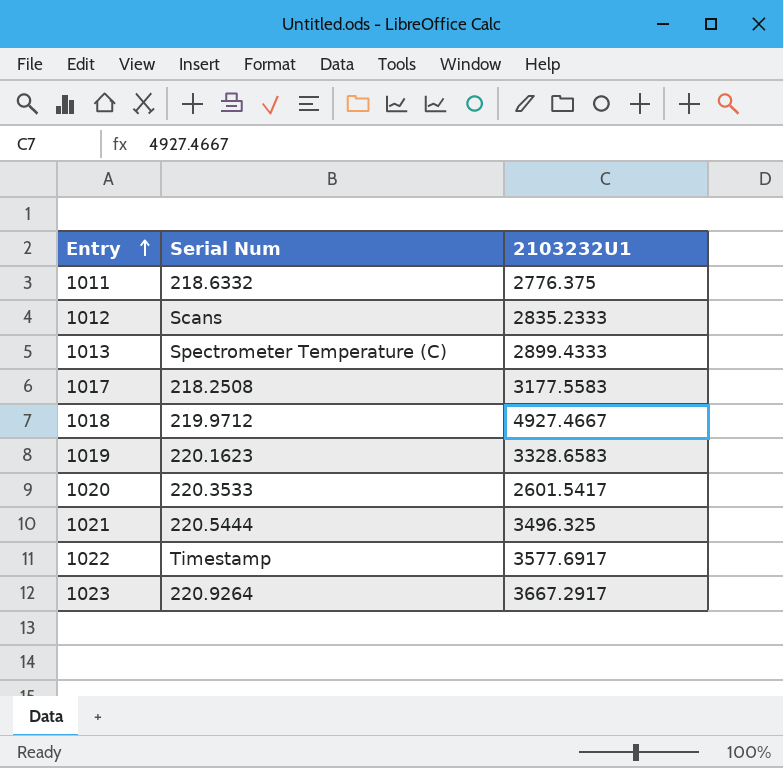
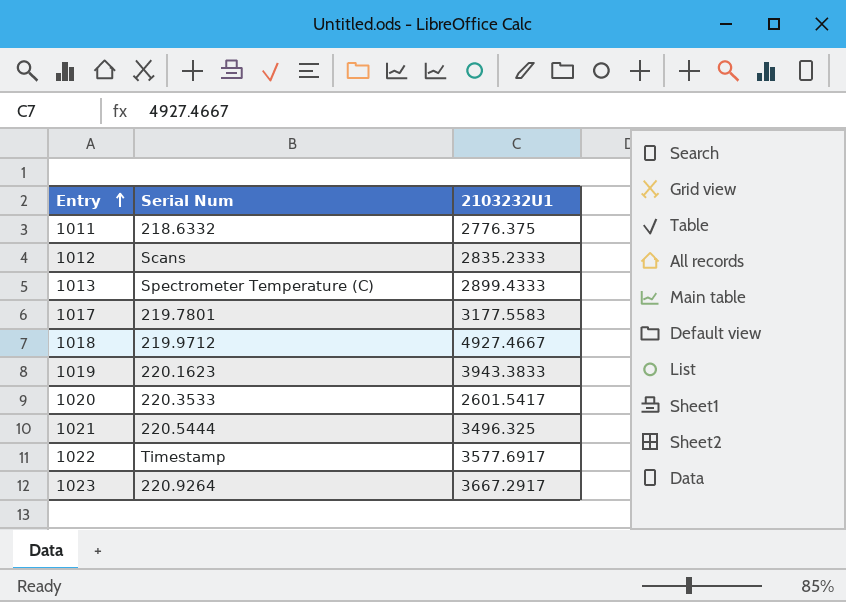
1017 | Serial Num: 218.2508 -> 219.7801
1019 | 2103232U1: 3328.6583 -> 3943.3833

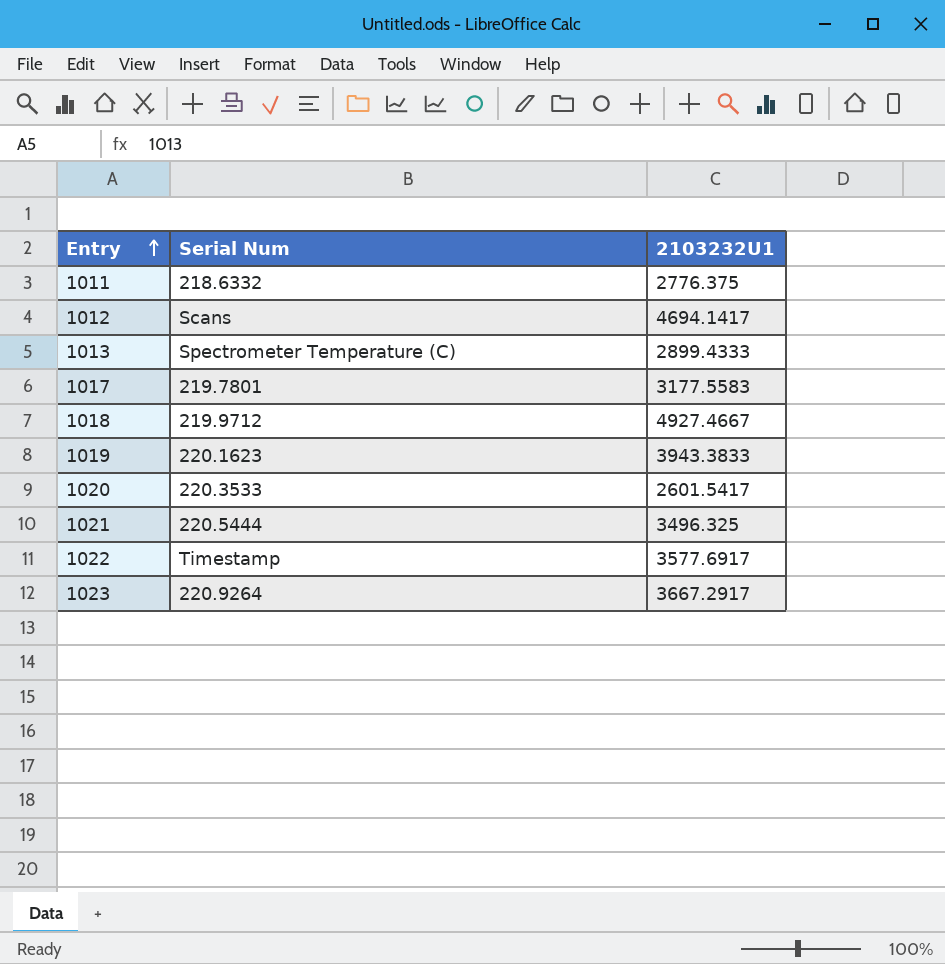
1012 | 2103232U1: 2835.2333 -> 4694.1417

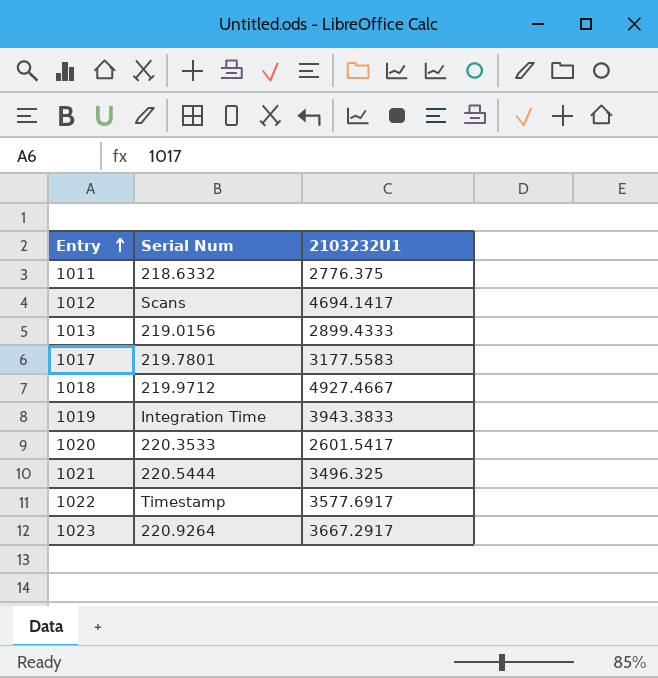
1013 | Serial Num: Spectrometer Temperature (C) -> 219.0156
1019 | Serial Num: 220.1623 -> Integration Time

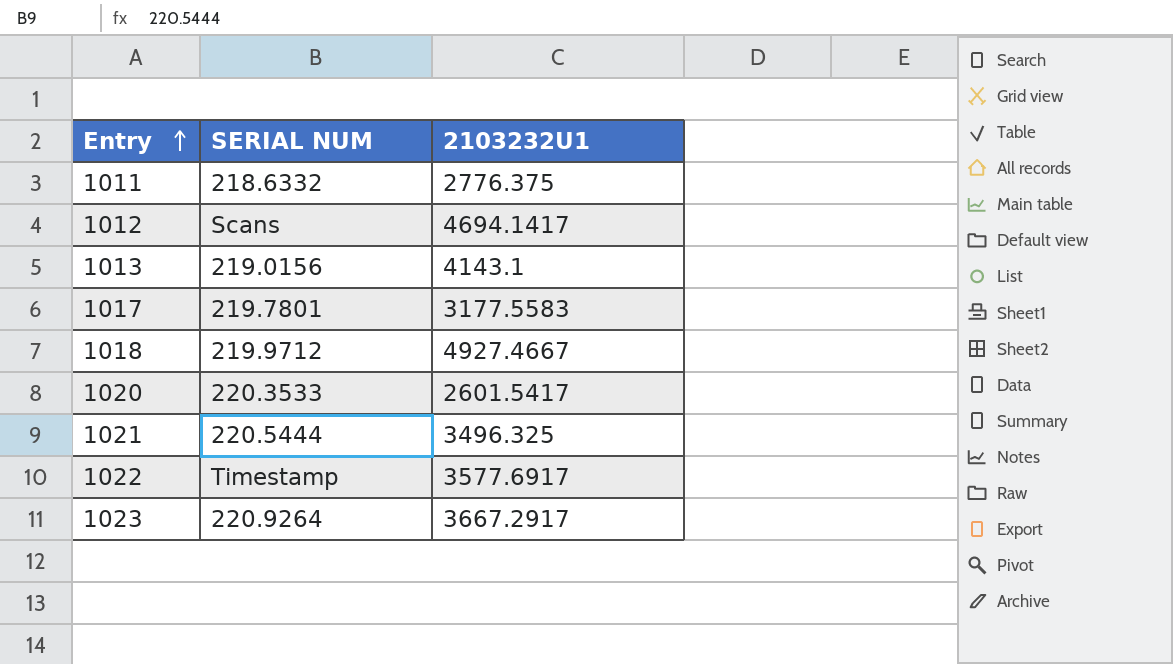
column name: Serial Num -> SERIAL NUM
row 1019: Integration Time | 3943.3833 -> none
1013 | 2103232U1: 2899.4333 -> 4143.1

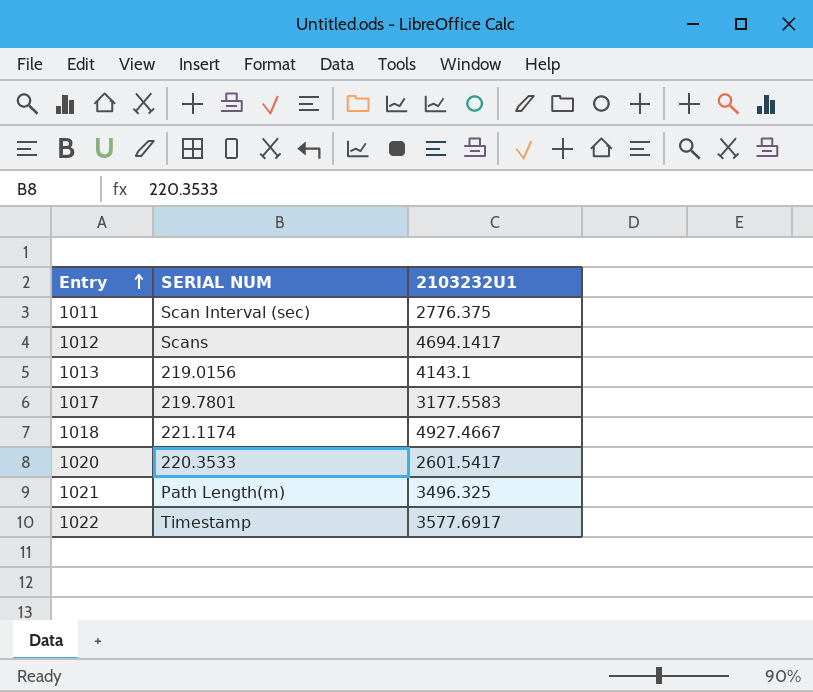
row 1023: 220.9264 | 3667.2917 -> none
1011 | SERIAL NUM: 218.6332 -> Scan Interval (sec)
1018 | SERIAL NUM: 219.9712 -> 221.1174
1021 | SERIAL NUM: 220.5444 -> Path Length(m)

